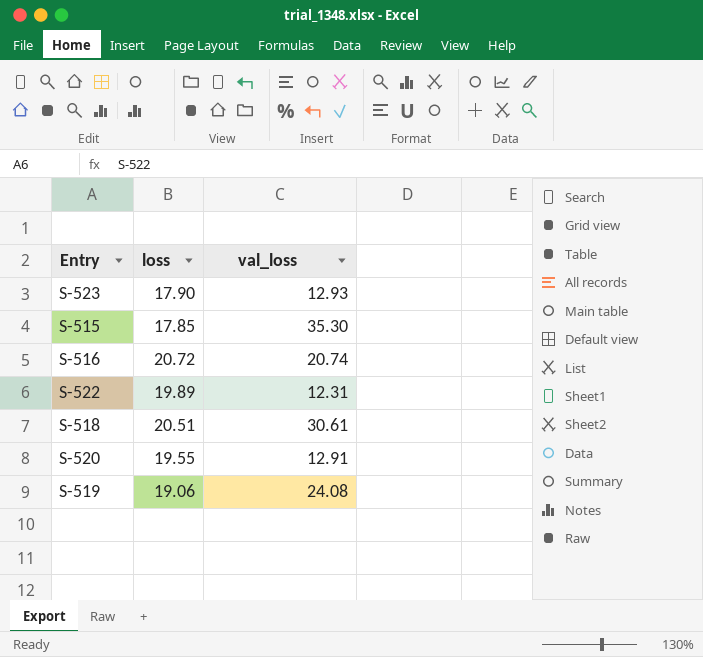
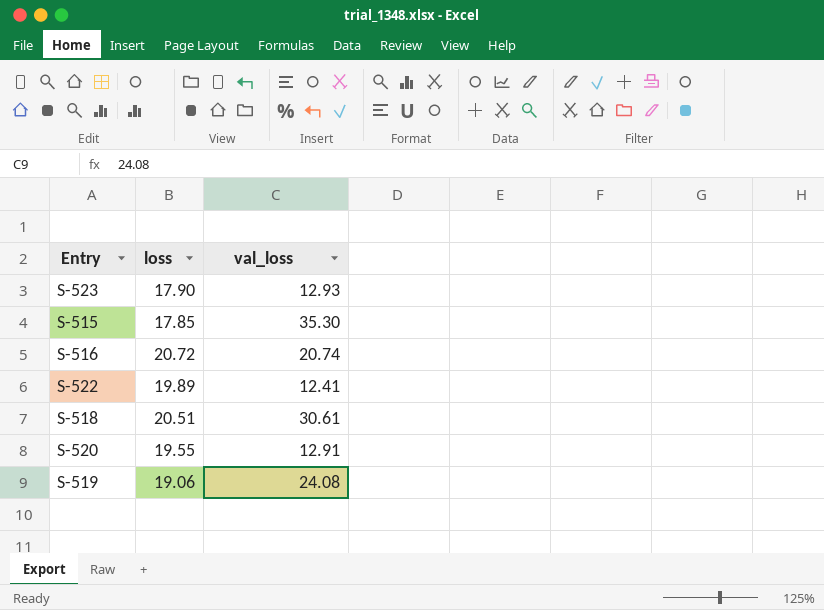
S-522 | val_loss: 12.31 -> 12.41

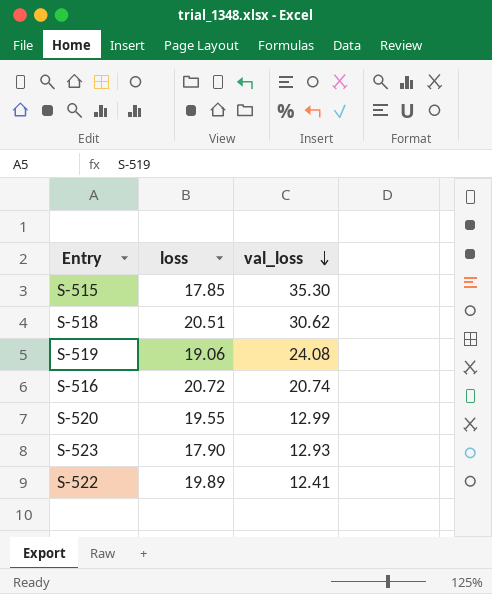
row order: none -> val_loss descending
S-518 | val_loss: 30.61 -> 30.62
S-520 | val_loss: 12.91 -> 12.99

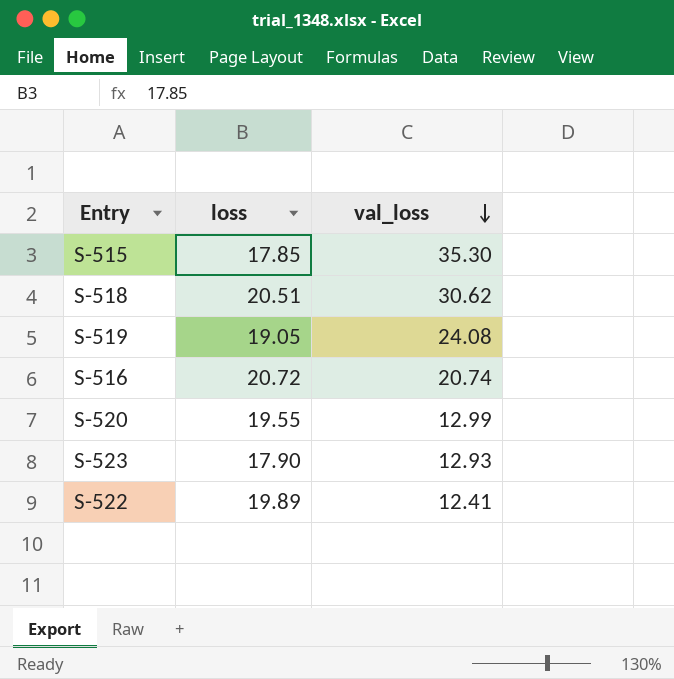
S-519 | loss: 19.06 -> 19.05

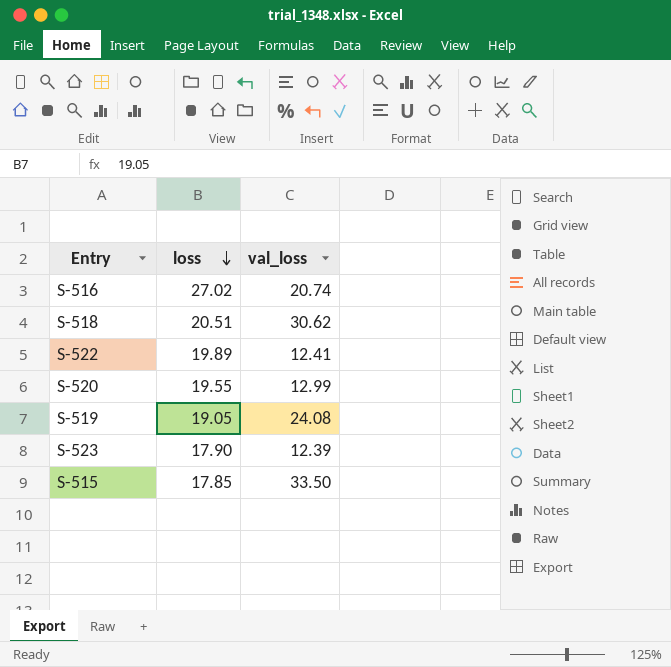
row order: val_loss descending -> loss descending
S-516 | loss: 20.72 -> 27.02
S-523 | val_loss: 12.93 -> 12.39
S-515 | val_loss: 35.30 -> 33.50

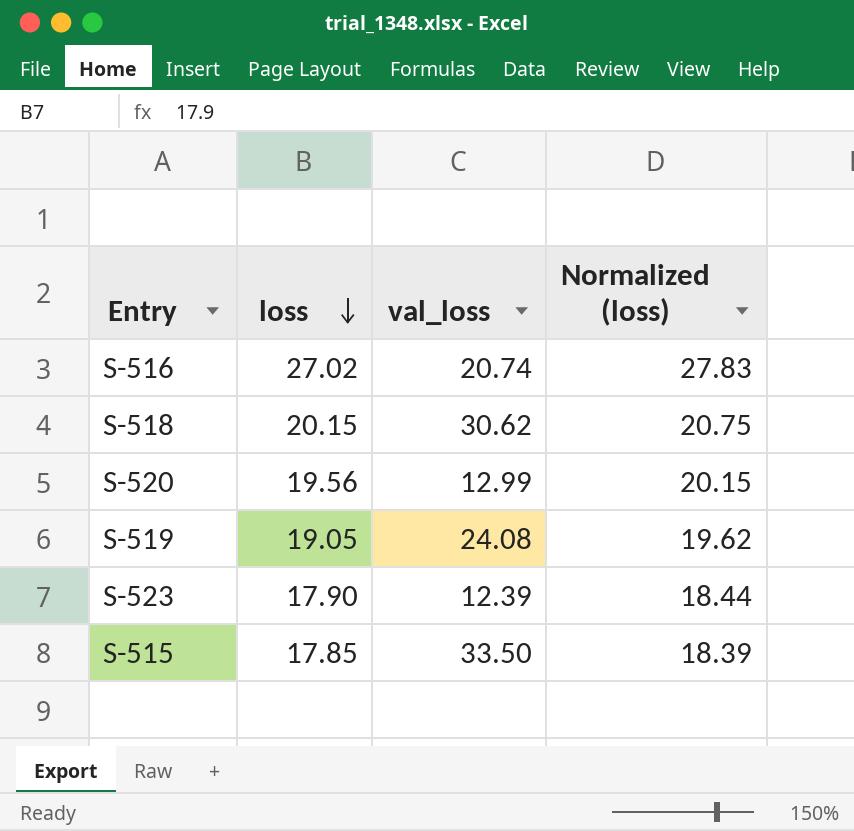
column Normalized (loss) | formula: none -> [loss] * 1.03
row S-522: 19.89 | 12.41 -> none
S-518 | loss: 20.51 -> 20.15
S-520 | loss: 19.55 -> 19.56

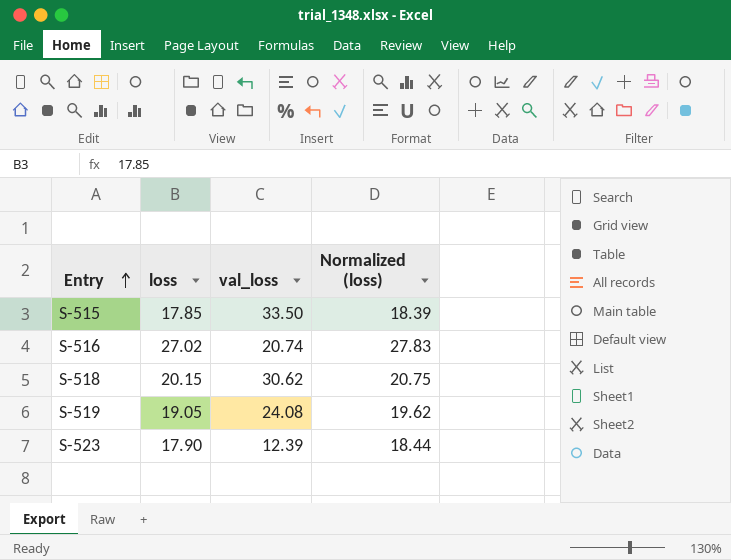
row order: loss descending -> Entry ascending
row S-520: 19.56 | 12.99 | 20.15 -> none

